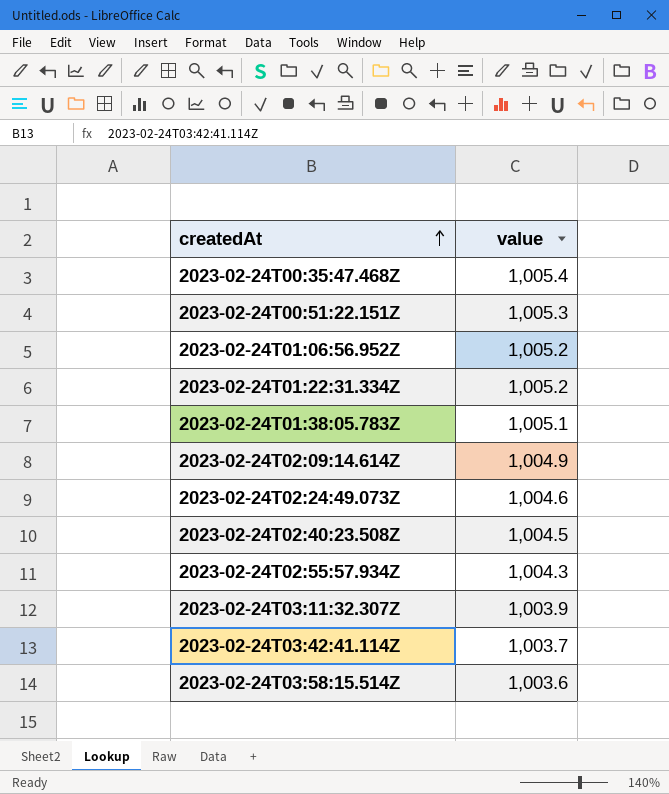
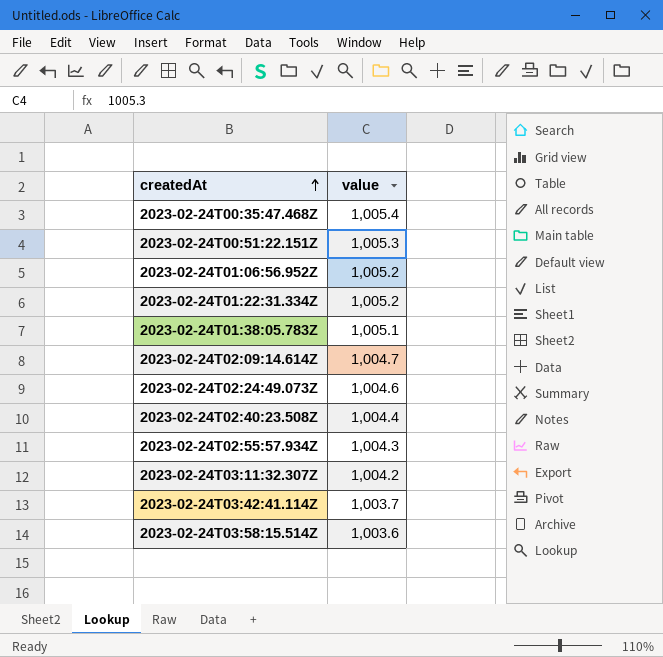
2023-02-24T02:09:14.614Z | value: 1,004.9 -> 1,004.7
2023-02-24T02:40:23.508Z | value: 1,004.5 -> 1,004.4
2023-02-24T03:11:32.307Z | value: 1,003.9 -> 1,004.2

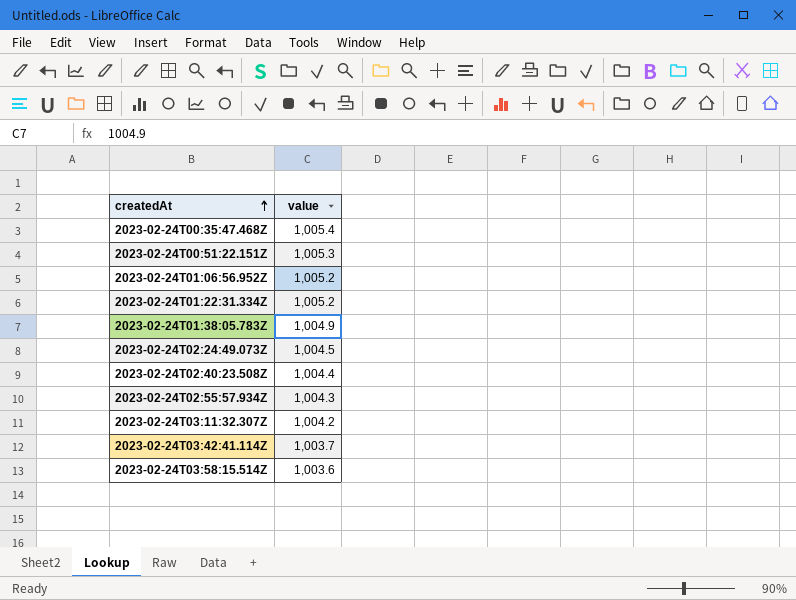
row 2023-02-24T02:09:14.614Z: 1,004.7 -> none
2023-02-24T01:38:05.783Z | value: 1,005.1 -> 1,004.9
2023-02-24T02:24:49.073Z | value: 1,004.6 -> 1,004.5

